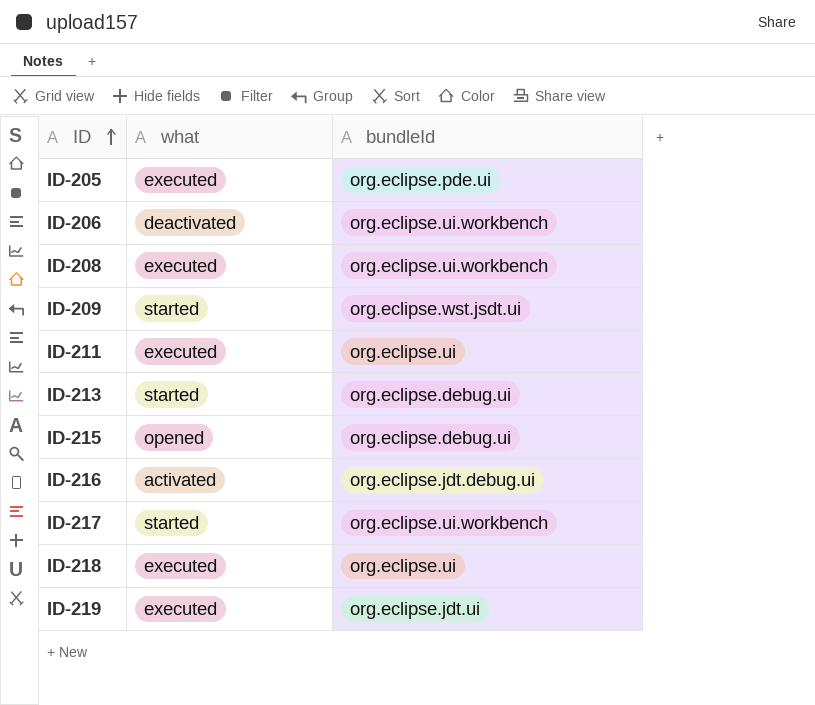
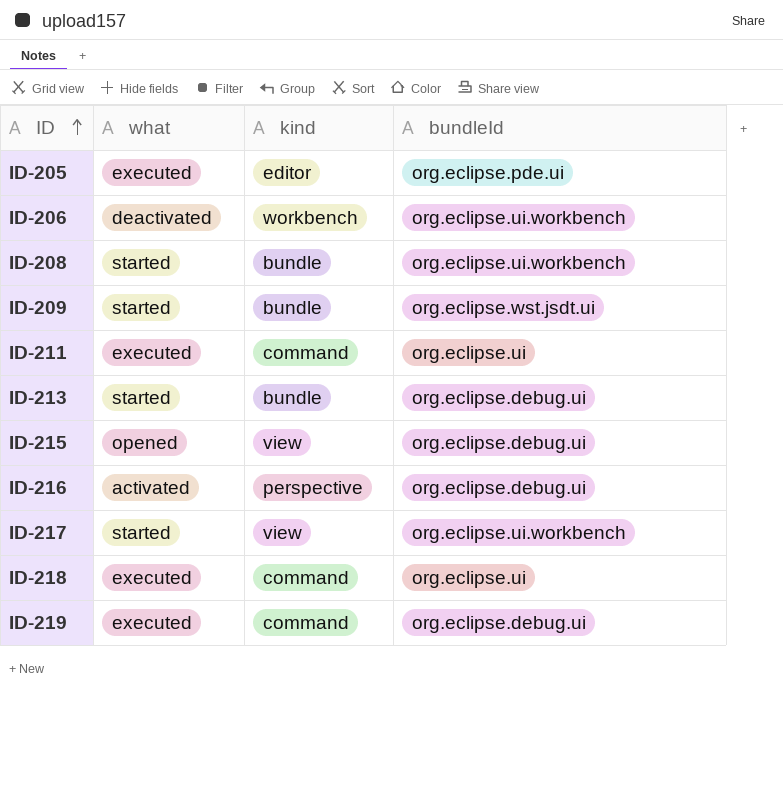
column kind | position: none -> 3
ID-208 | what: executed -> started
ID-216 | bundleId: org.eclipse.jdt.debug.ui -> org.eclipse.debug.ui
ID-219 | bundleId: org.eclipse.jdt.ui -> org.eclipse.debug.ui

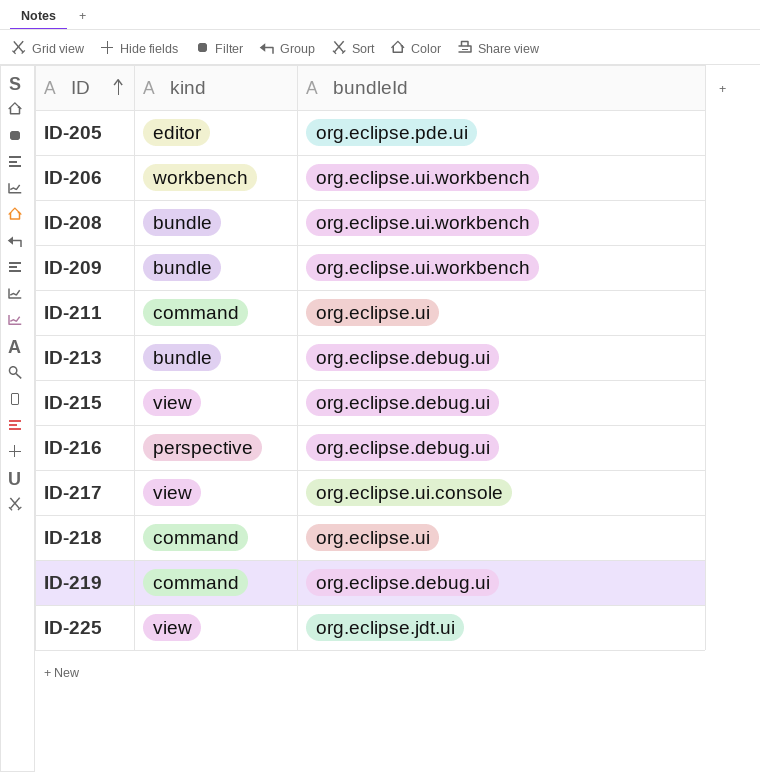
column what | position: 2 -> none
ID-209 | bundleId: org.eclipse.wst.jsdt.ui -> org.eclipse.ui.workbench
ID-217 | bundleId: org.eclipse.ui.workbench -> org.eclipse.ui.console
row ID-225: none -> view | org.eclipse.jdt.ui

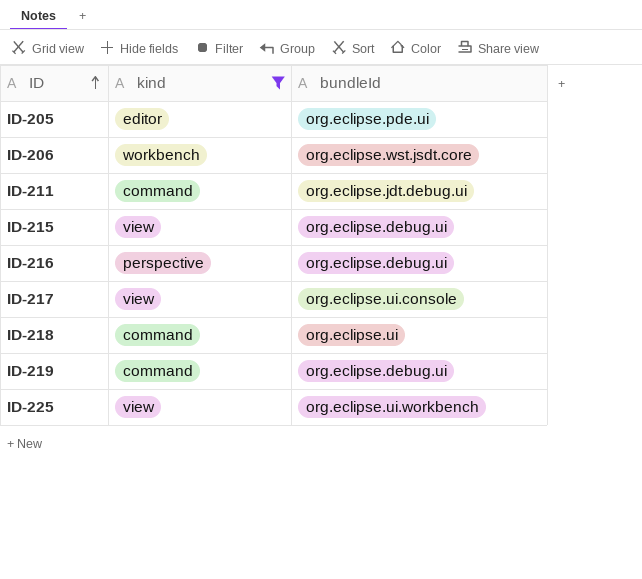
filter: none -> kind != bundle
ID-206 | bundleId: org.eclipse.ui.workbench -> org.eclipse.wst.jsdt.core
ID-211 | bundleId: org.eclipse.ui -> org.eclipse.jdt.debug.ui
ID-225 | bundleId: org.eclipse.jdt.ui -> org.eclipse.ui.workbench

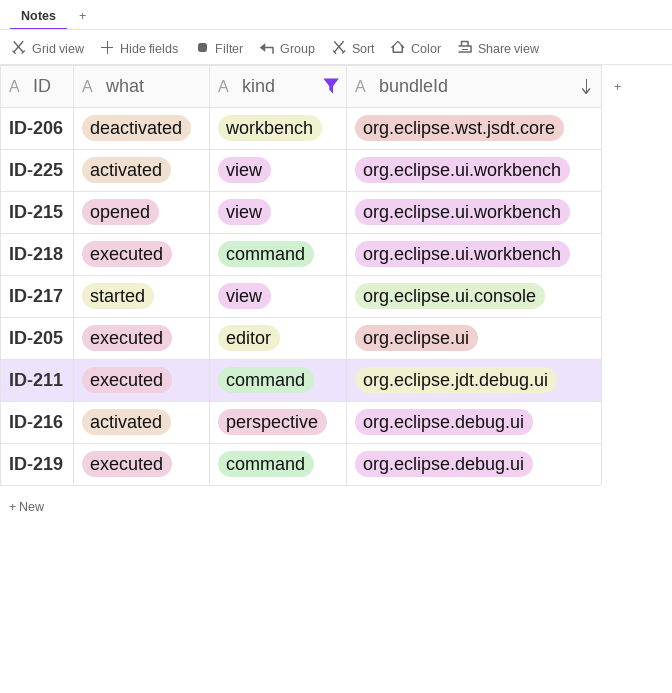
row order: ID ascending -> bundleId descending
column what | position: none -> 2
ID-215 | bundleId: org.eclipse.debug.ui -> org.eclipse.ui.workbench
ID-218 | bundleId: org.eclipse.ui -> org.eclipse.ui.workbench
ID-205 | bundleId: org.eclipse.pde.ui -> org.eclipse.ui

